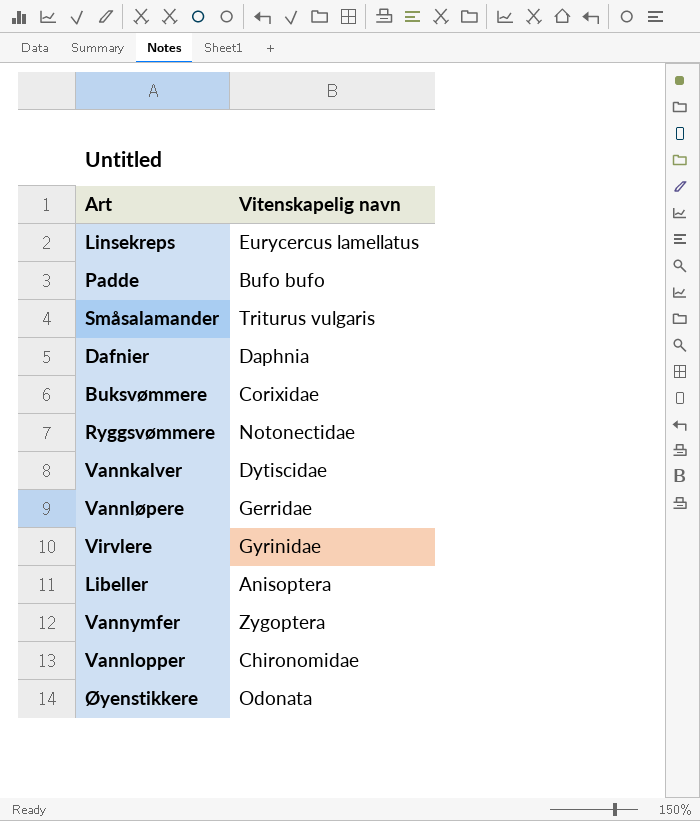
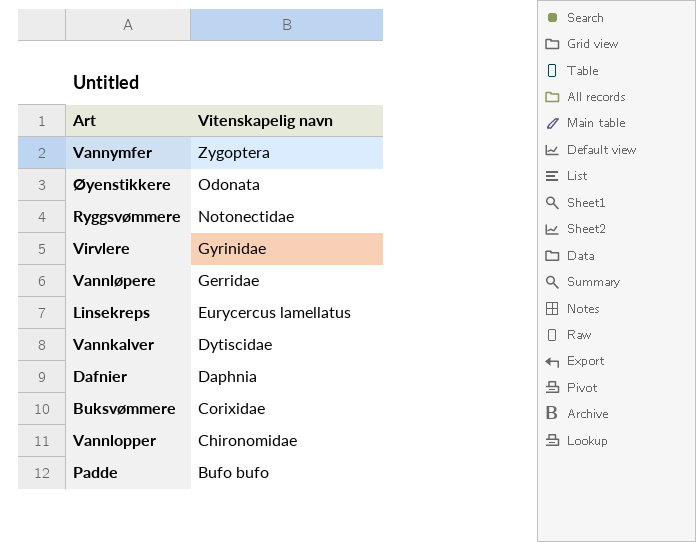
row order: none -> Vitenskapelig navn descending
row Småsalamander: Triturus vulgaris -> none
row Libeller: Anisoptera -> none

